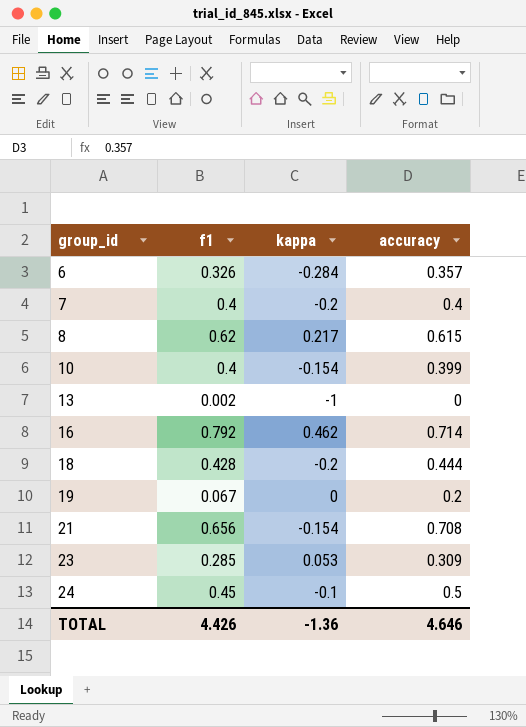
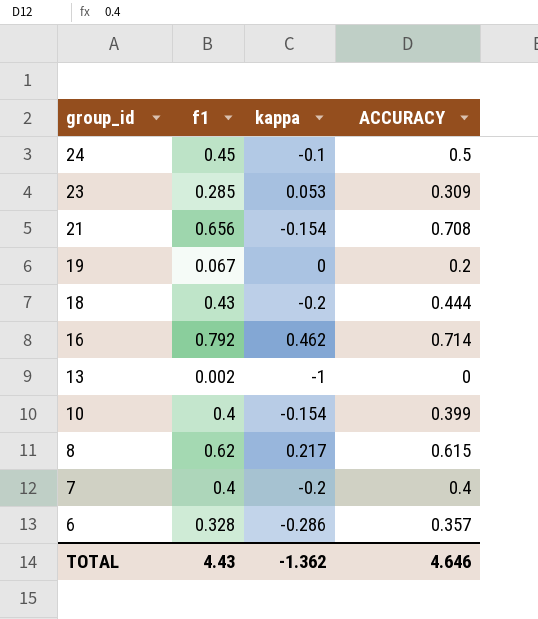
row order: group_id ascending -> group_id descending
column name: accuracy -> ACCURACY
18 | f1: 0.428 -> 0.43
6 | f1: 0.326 -> 0.328
6 | kappa: -0.284 -> -0.286
TOTAL | f1: 4.426 -> 4.43
TOTAL | kappa: -1.36 -> -1.362

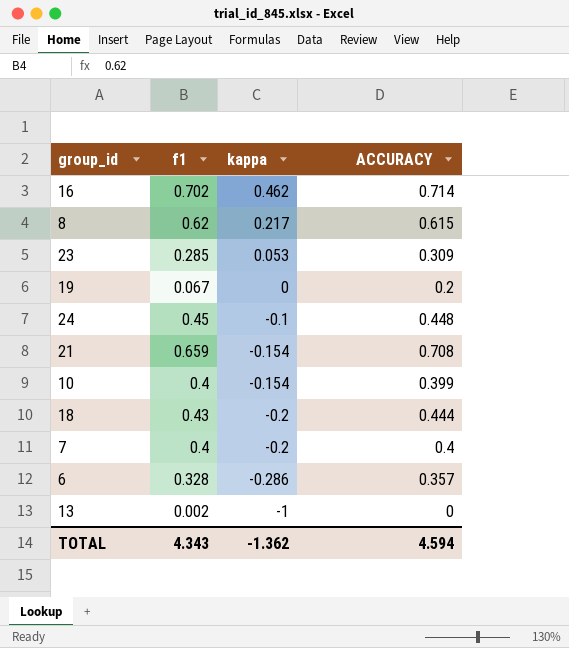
row order: group_id descending -> kappa descending
16 | f1: 0.792 -> 0.702
24 | ACCURACY: 0.5 -> 0.448
21 | f1: 0.656 -> 0.659
TOTAL | f1: 4.43 -> 4.343
TOTAL | ACCURACY: 4.646 -> 4.594

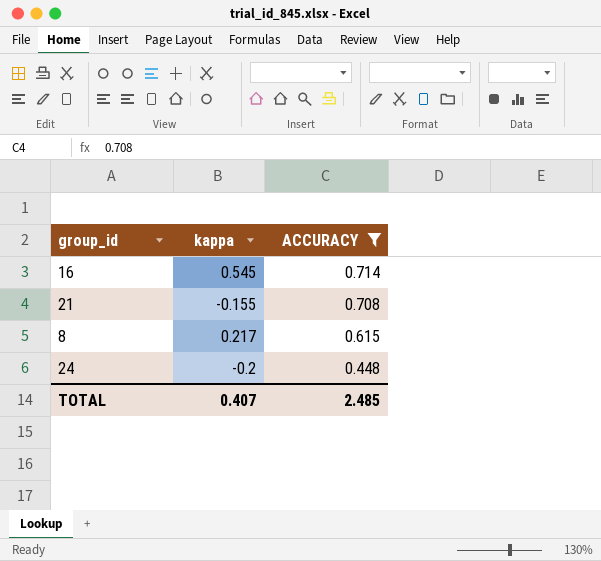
filter: none -> ACCURACY >= 0.448
row order: kappa descending -> ACCURACY descending
column f1 | position: 2 -> none
16 | kappa: 0.462 -> 0.545
21 | kappa: -0.154 -> -0.155
24 | kappa: -0.1 -> -0.2
TOTAL | kappa: -1.362 -> 0.407
TOTAL | ACCURACY: 4.594 -> 2.485

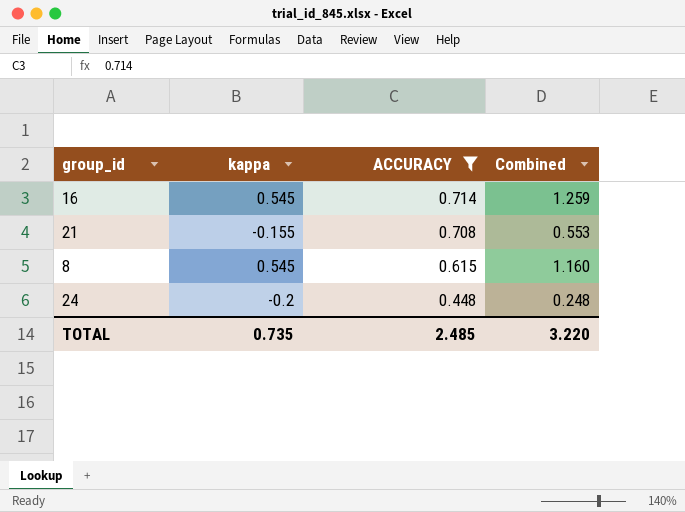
column Combined | formula: none -> [kappa] + [ACCURACY]
8 | kappa: 0.217 -> 0.545
TOTAL | kappa: 0.407 -> 0.735

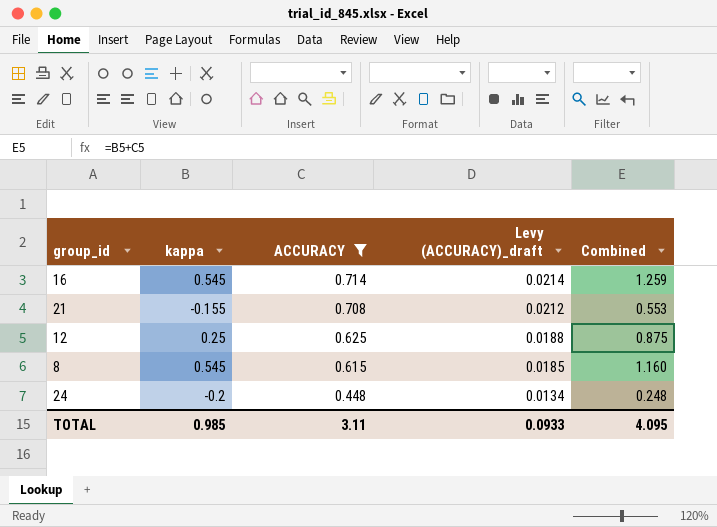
column Levy (ACCURACY)_draft | formula: none -> [ACCURACY] * 0.03
row 12: none -> 0.25 | 0.625 | 0.0188 | 0.875
TOTAL | kappa: 0.735 -> 0.985
TOTAL | ACCURACY: 2.485 -> 3.11
TOTAL | Combined: 3.220 -> 4.095

